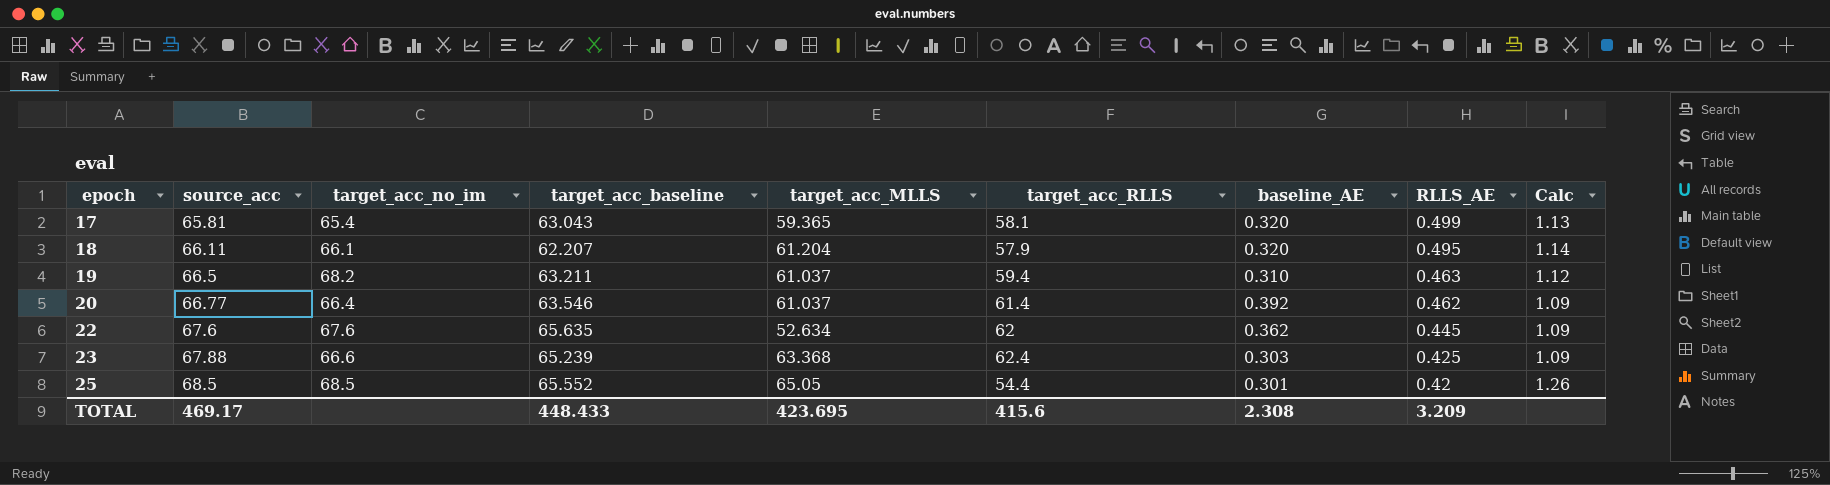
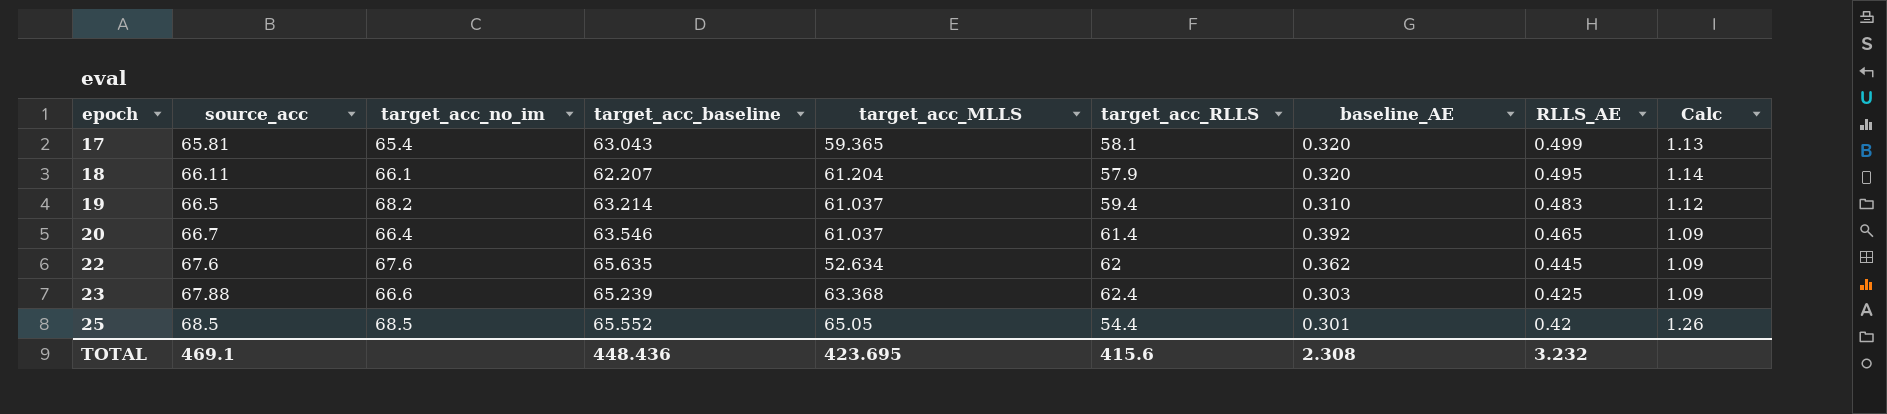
19 | target_acc_baseline: 63.211 -> 63.214
19 | RLLS_AE: 0.463 -> 0.483
20 | source_acc: 66.77 -> 66.7
20 | RLLS_AE: 0.462 -> 0.465
TOTAL | source_acc: 469.17 -> 469.1
TOTAL | target_acc_baseline: 448.433 -> 448.436
TOTAL | RLLS_AE: 3.209 -> 3.232

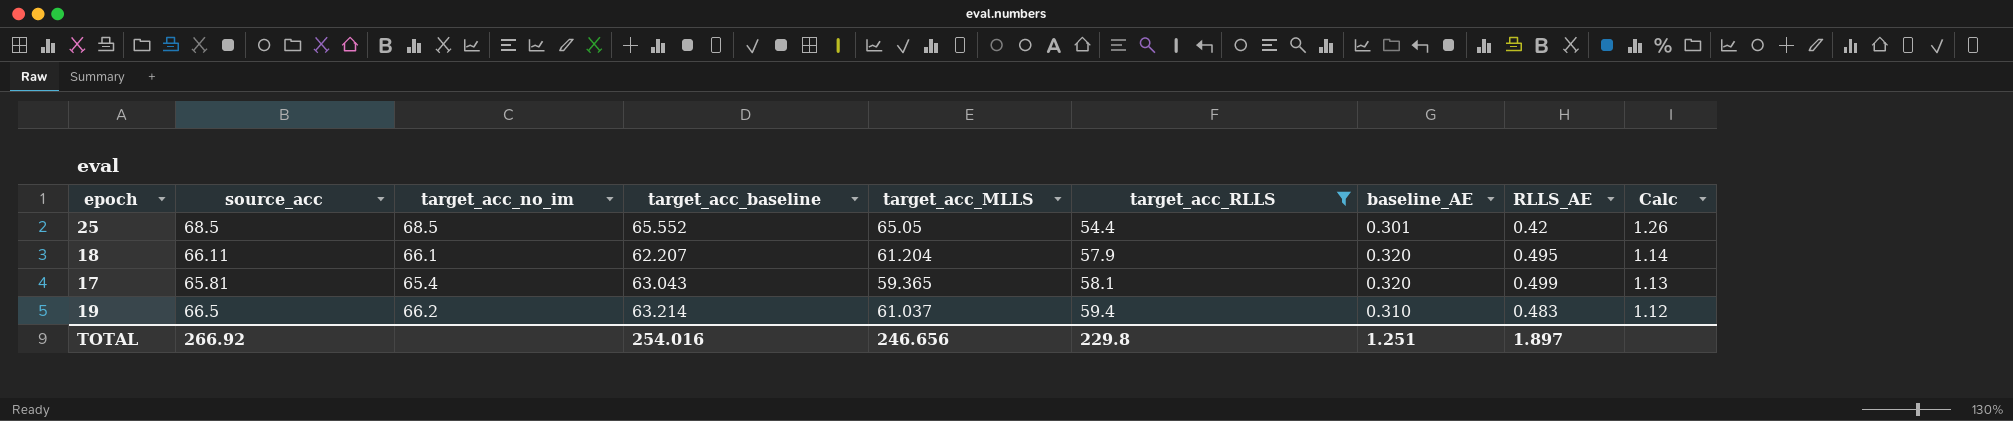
filter: none -> target_acc_RLLS <= 59.4
row order: epoch ascending -> target_acc_RLLS ascending
19 | target_acc_no_im: 68.2 -> 66.2
TOTAL | source_acc: 469.1 -> 266.92
TOTAL | target_acc_baseline: 448.436 -> 254.016
TOTAL | target_acc_MLLS: 423.695 -> 246.656
TOTAL | target_acc_RLLS: 415.6 -> 229.8
TOTAL | baseline_AE: 2.308 -> 1.251
TOTAL | RLLS_AE: 3.232 -> 1.897

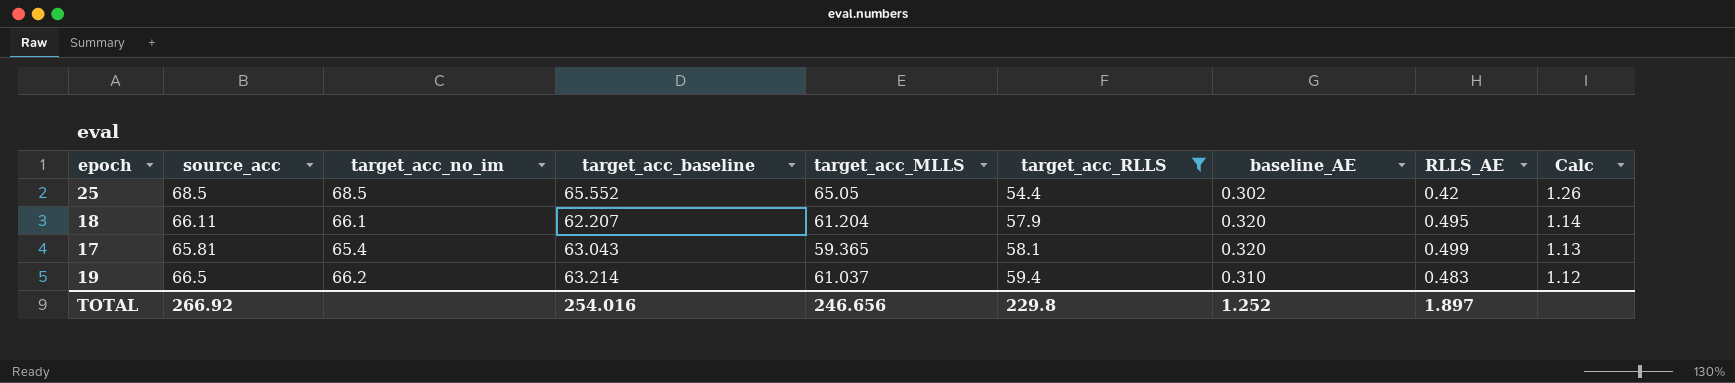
25 | baseline_AE: 0.301 -> 0.302
TOTAL | baseline_AE: 1.251 -> 1.252

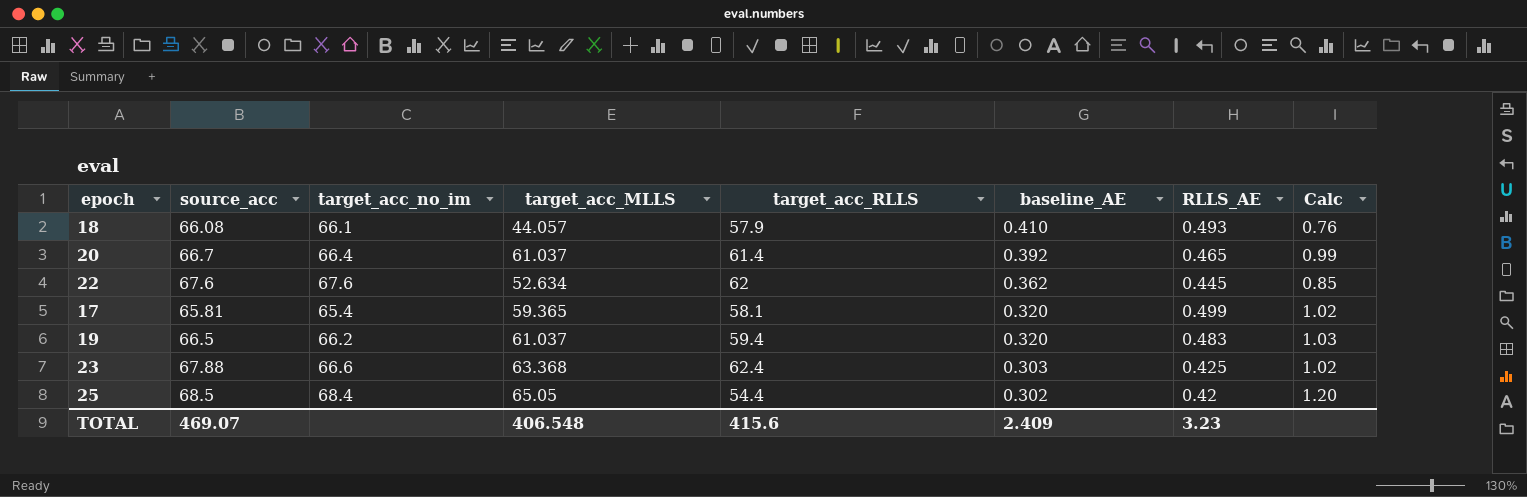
filter: target_acc_RLLS <= 59.4 -> none
row order: target_acc_RLLS ascending -> baseline_AE descending
column target_acc_baseline | position: 4 -> none
column Calc | formula: [source_acc] / [target_acc_RLLS] -> [target_acc_MLLS] / [target_acc_RLLS]
18 | source_acc: 66.11 -> 66.08
18 | target_acc_MLLS: 61.204 -> 44.057
18 | baseline_AE: 0.320 -> 0.410
18 | RLLS_AE: 0.495 -> 0.493
19 | baseline_AE: 0.310 -> 0.320
25 | target_acc_no_im: 68.5 -> 68.4
TOTAL | source_acc: 266.92 -> 469.07
TOTAL | target_acc_MLLS: 246.656 -> 406.548
TOTAL | target_acc_RLLS: 229.8 -> 415.6
TOTAL | baseline_AE: 1.252 -> 2.409
TOTAL | RLLS_AE: 1.897 -> 3.23

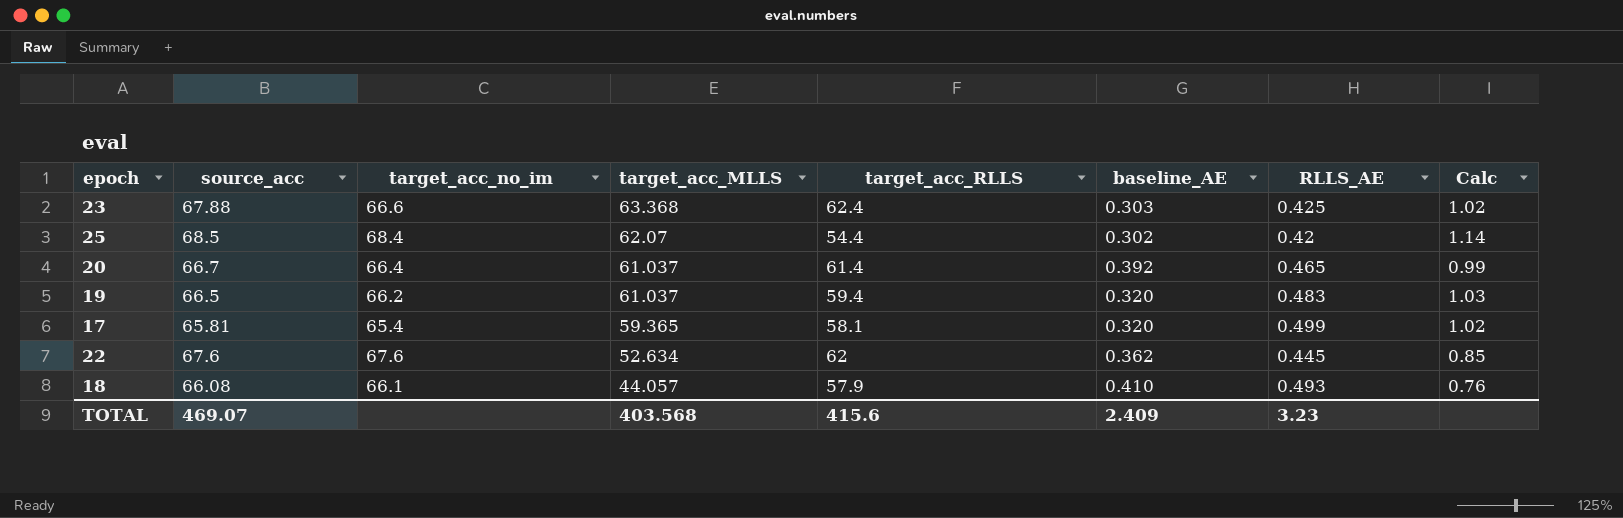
row order: baseline_AE descending -> target_acc_MLLS descending
25 | target_acc_MLLS: 65.05 -> 62.07
25 | Calc: 1.20 -> 1.14
TOTAL | target_acc_MLLS: 406.548 -> 403.568

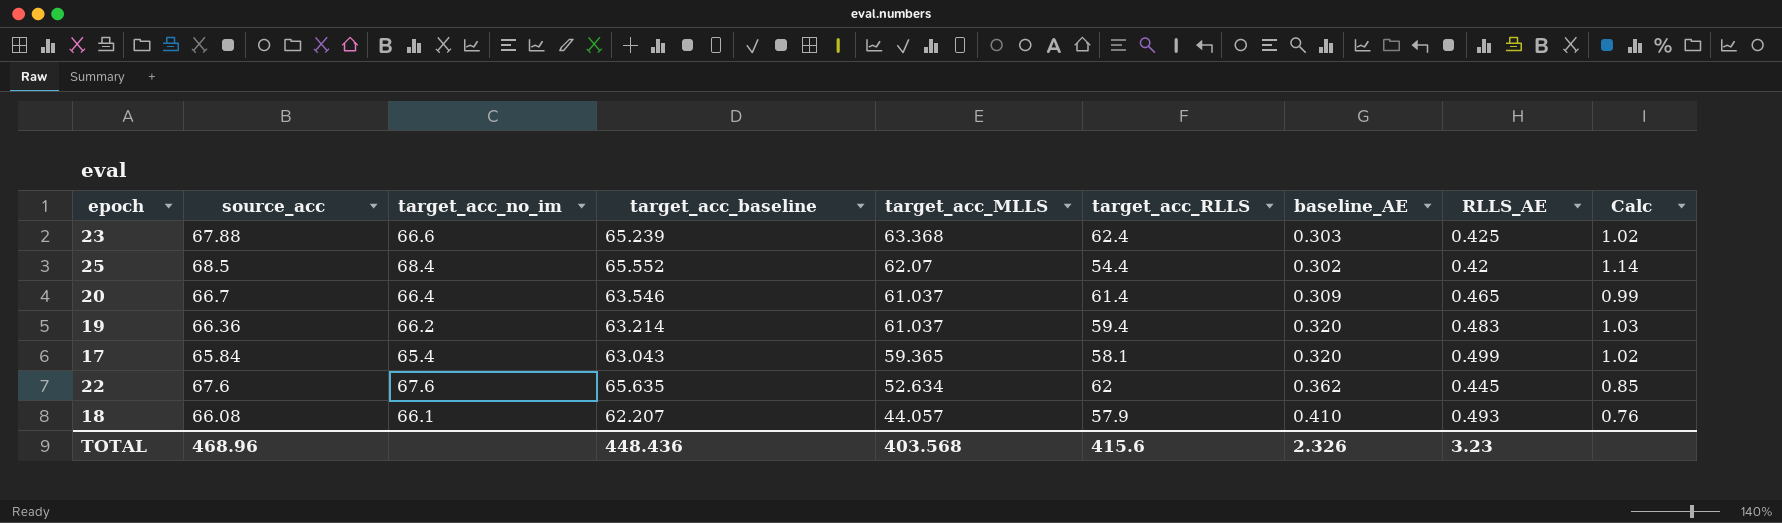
column target_acc_baseline | position: none -> 4
20 | baseline_AE: 0.392 -> 0.309
19 | source_acc: 66.5 -> 66.36
17 | source_acc: 65.81 -> 65.84
TOTAL | source_acc: 469.07 -> 468.96
TOTAL | baseline_AE: 2.409 -> 2.326

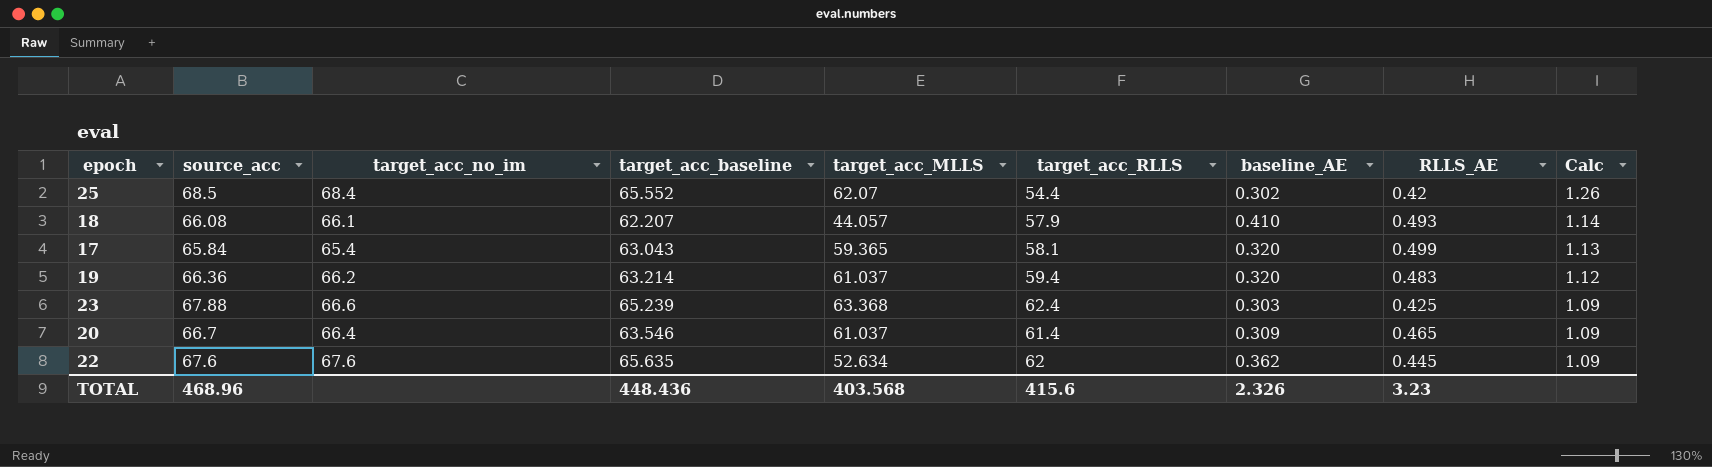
row order: target_acc_MLLS descending -> Calc descending
column Calc | formula: [target_acc_MLLS] / [target_acc_RLLS] -> [source_acc] / [target_acc_RLLS]

